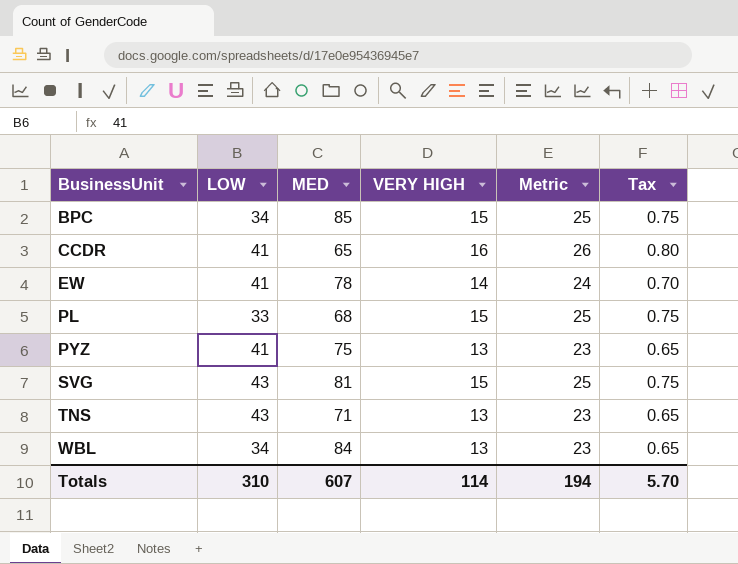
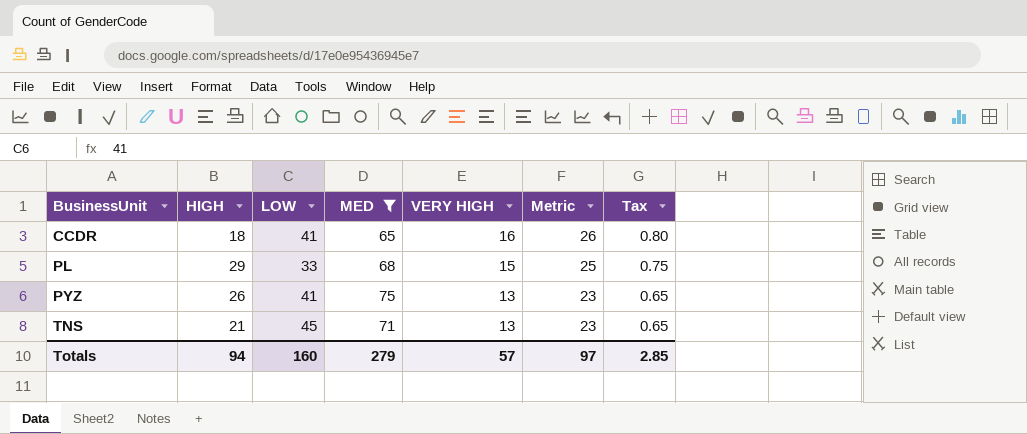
filter: none -> MED <= 75
column HIGH | position: none -> 2
TNS | LOW: 43 -> 45
Totals | LOW: 310 -> 160
Totals | MED: 607 -> 279
Totals | VERY HIGH: 114 -> 57
Totals | Metric: 194 -> 97
Totals | Tax: 5.70 -> 2.85

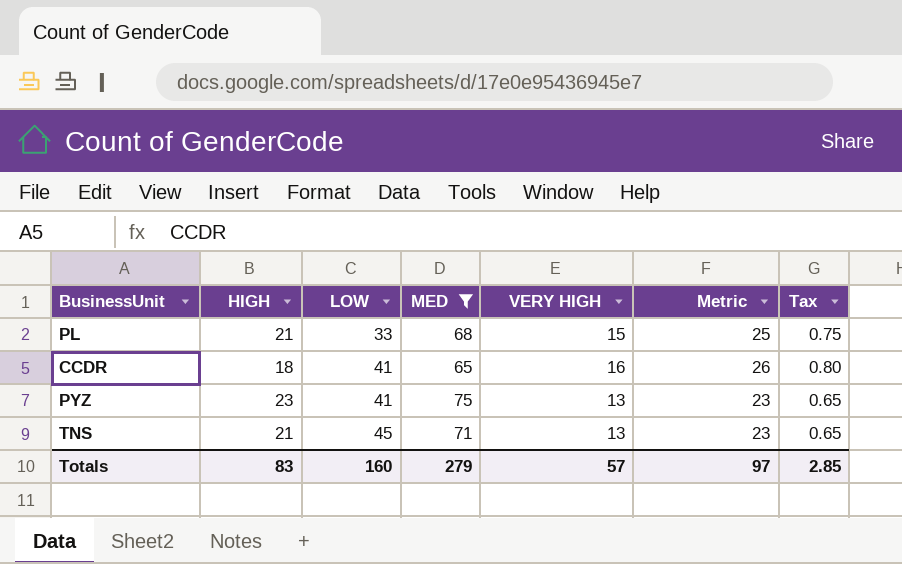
row order: BusinessUnit ascending -> LOW ascending
PL | HIGH: 29 -> 21
PYZ | HIGH: 26 -> 23
Totals | HIGH: 94 -> 83

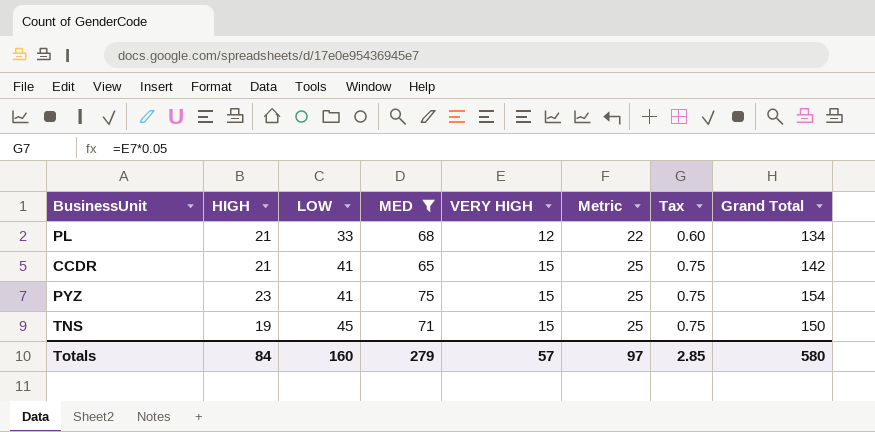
column Grand Total | formula: none -> [HIGH] + [LOW] + [MED] + [VERY HIGH]
PL | VERY HIGH: 15 -> 12
PL | Metric: 25 -> 22
PL | Tax: 0.75 -> 0.60
CCDR | HIGH: 18 -> 21
CCDR | VERY HIGH: 16 -> 15
CCDR | Metric: 26 -> 25
CCDR | Tax: 0.80 -> 0.75
PYZ | VERY HIGH: 13 -> 15
PYZ | Metric: 23 -> 25
PYZ | Tax: 0.65 -> 0.75
TNS | HIGH: 21 -> 19
TNS | VERY HIGH: 13 -> 15
TNS | Metric: 23 -> 25
TNS | Tax: 0.65 -> 0.75
Totals | HIGH: 83 -> 84

